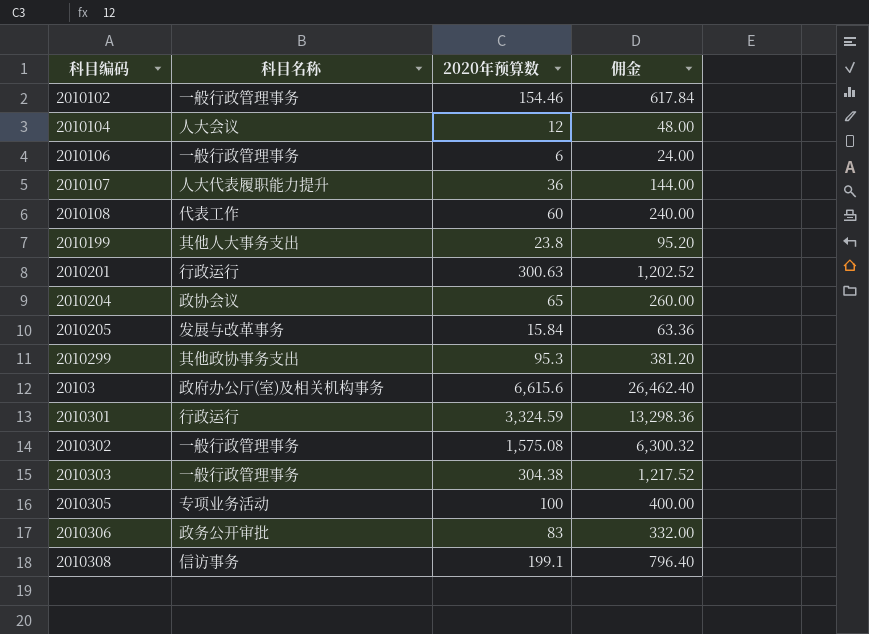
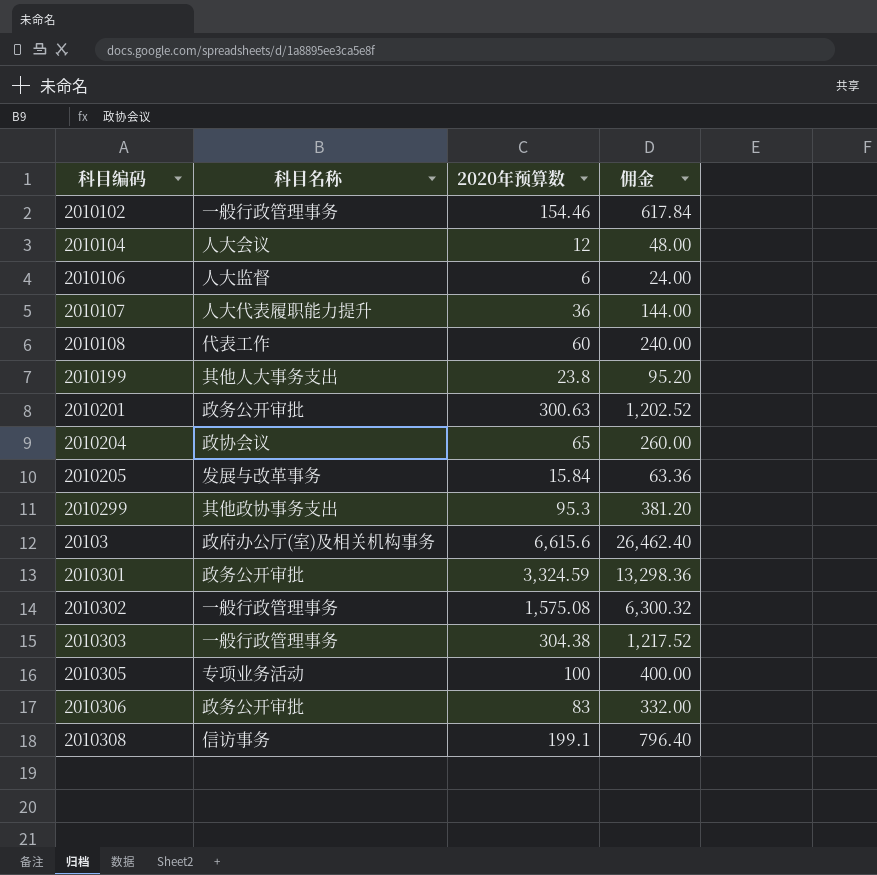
2010106 | 科目名称: 一般行政管理事务 -> 人大监督
2010201 | 科目名称: 行政运行 -> 政务公开审批
2010301 | 科目名称: 行政运行 -> 政务公开审批

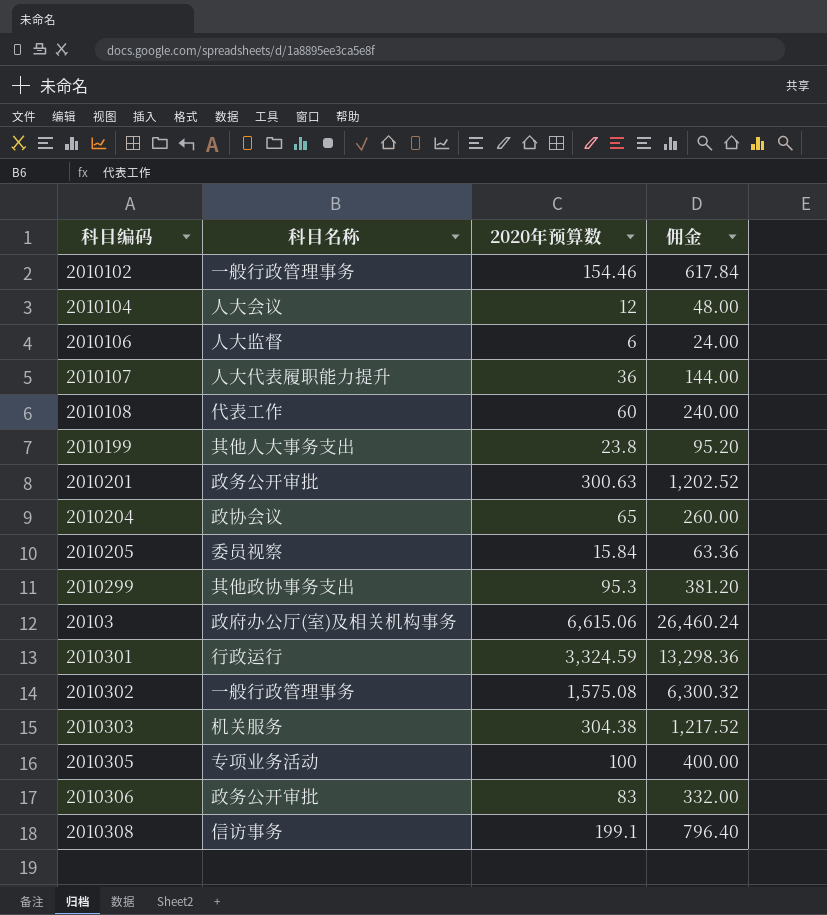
2010205 | 科目名称: 发展与改革事务 -> 委员视察
20103 | 2020年预算数: 6,615.6 -> 6,615.06
20103 | 佣金: 26,462.40 -> 26,460.24
2010301 | 科目名称: 政务公开审批 -> 行政运行
2010303 | 科目名称: 一般行政管理事务 -> 机关服务

